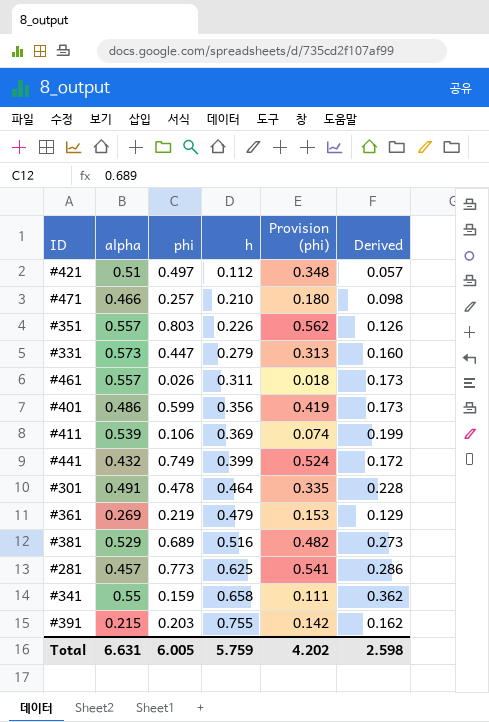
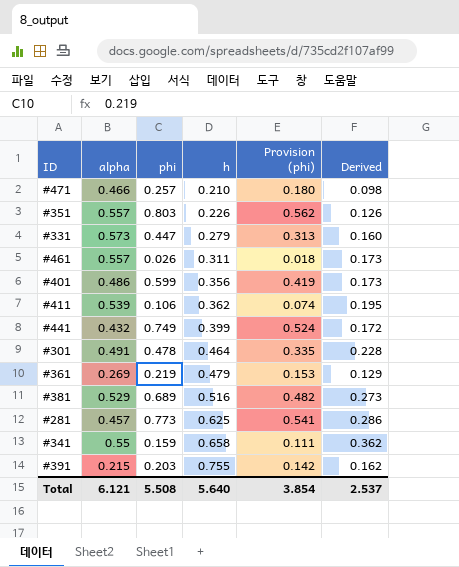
row #421: 0.51 | 0.497 | 0.112 | 0.348 | 0.057 -> none
#411 | h: 0.369 -> 0.362
#411 | Derived: 0.199 -> 0.195
Total | alpha: 6.631 -> 6.121
Total | phi: 6.005 -> 5.508
Total | h: 5.759 -> 5.640
Total | Provision (phi): 4.202 -> 3.854
Total | Derived: 2.598 -> 2.537

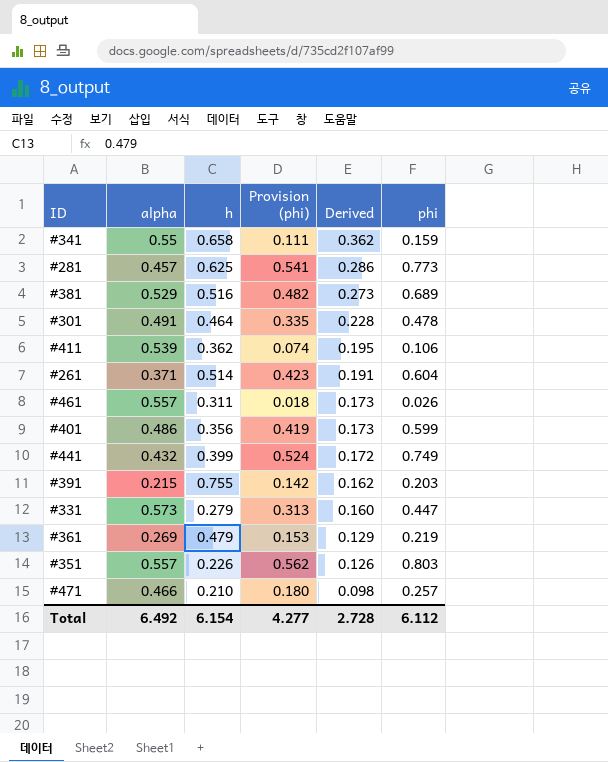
row order: h ascending -> Derived descending
column phi | position: 3 -> 6
row #261: none -> 0.371 | 0.514 | 0.423 | 0.191 | 0.604
Total | alpha: 6.121 -> 6.492
Total | h: 5.640 -> 6.154
Total | Provision (phi): 3.854 -> 4.277
Total | Derived: 2.537 -> 2.728
Total | phi: 5.508 -> 6.112

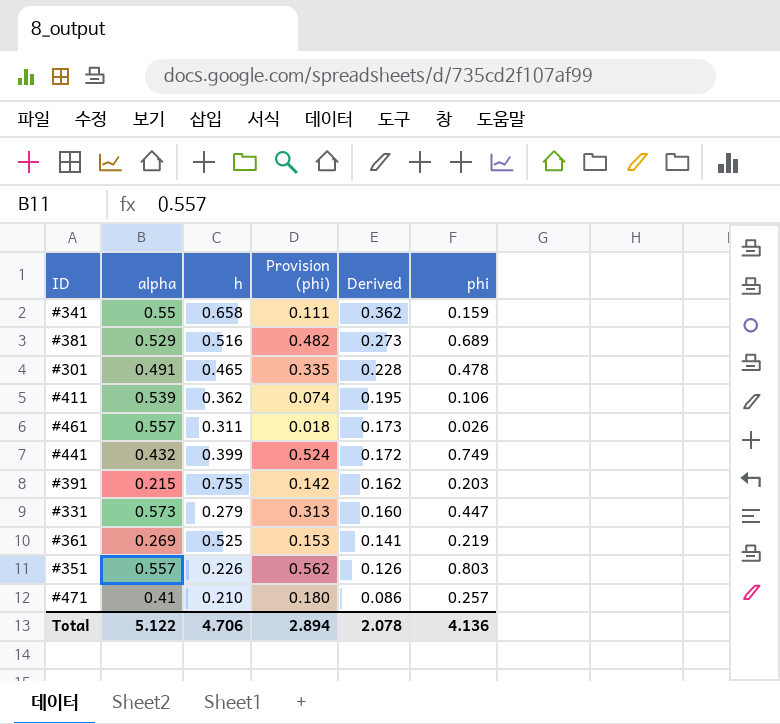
row #281: 0.457 | 0.625 | 0.541 | 0.286 | 0.773 -> none
row #261: 0.371 | 0.514 | 0.423 | 0.191 | 0.604 -> none
row #401: 0.486 | 0.356 | 0.419 | 0.173 | 0.599 -> none
#301 | h: 0.464 -> 0.465
#361 | h: 0.479 -> 0.525
#361 | Derived: 0.129 -> 0.141
#471 | alpha: 0.466 -> 0.41
#471 | Derived: 0.098 -> 0.086
Total | alpha: 6.492 -> 5.122
Total | h: 6.154 -> 4.706
Total | Provision (phi): 4.277 -> 2.894
Total | Derived: 2.728 -> 2.078
Total | phi: 6.112 -> 4.136

